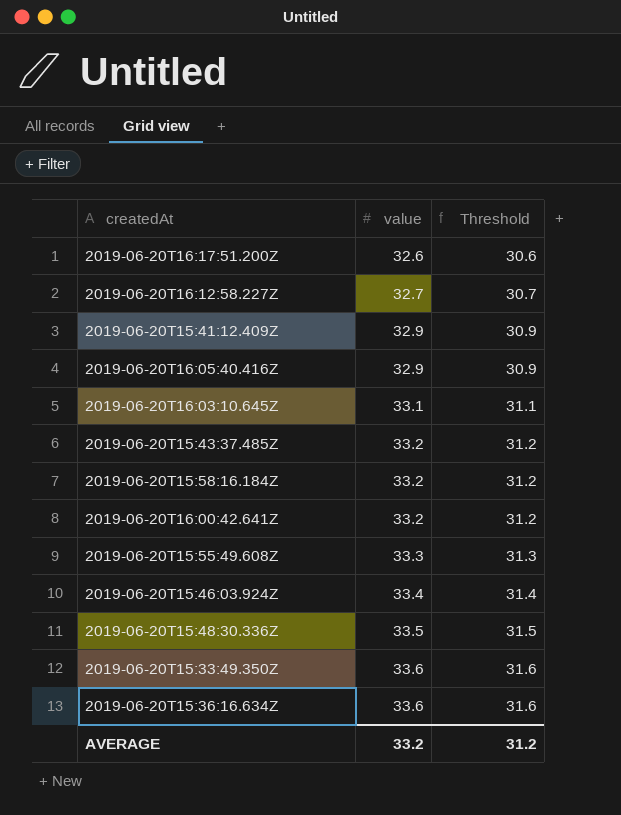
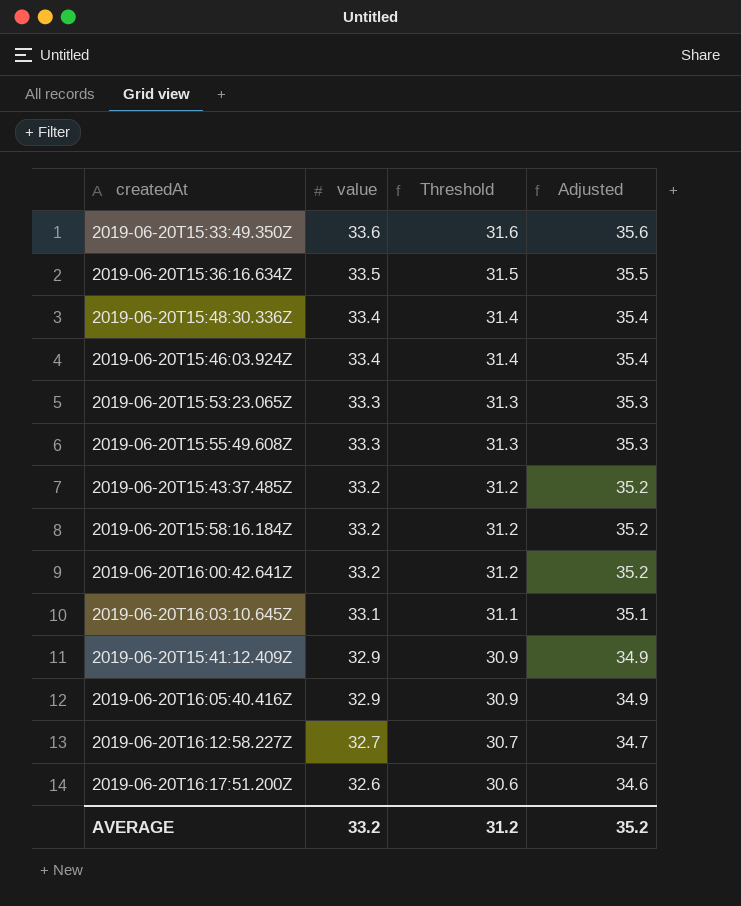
row order: value ascending -> value descending
column Adjusted | formula: none -> [value] + 2
2019-06-20T15:36:16.634Z | value: 33.6 -> 33.5
2019-06-20T15:36:16.634Z | Threshold: 31.6 -> 31.5
2019-06-20T15:48:30.336Z | value: 33.5 -> 33.4
2019-06-20T15:48:30.336Z | Threshold: 31.5 -> 31.4
row 2019-06-20T15:53:23.065Z: none -> 33.3 | 31.3 | 35.3

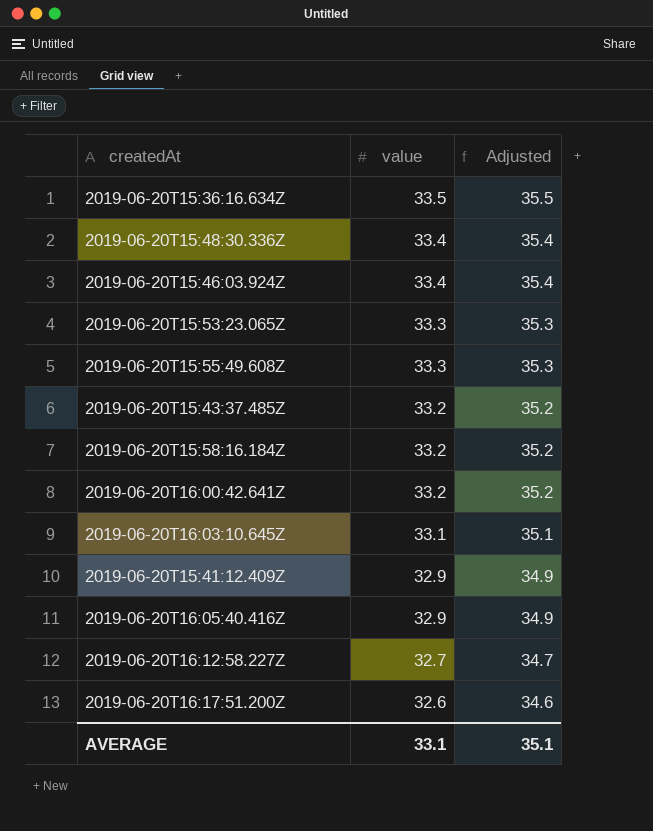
column Threshold | formula: [value] - 2 -> none
row 2019-06-20T15:33:49.350Z: 33.6 | 31.6 | 35.6 -> none
AVERAGE | value: 33.2 -> 33.1
AVERAGE | Adjusted: 35.2 -> 35.1

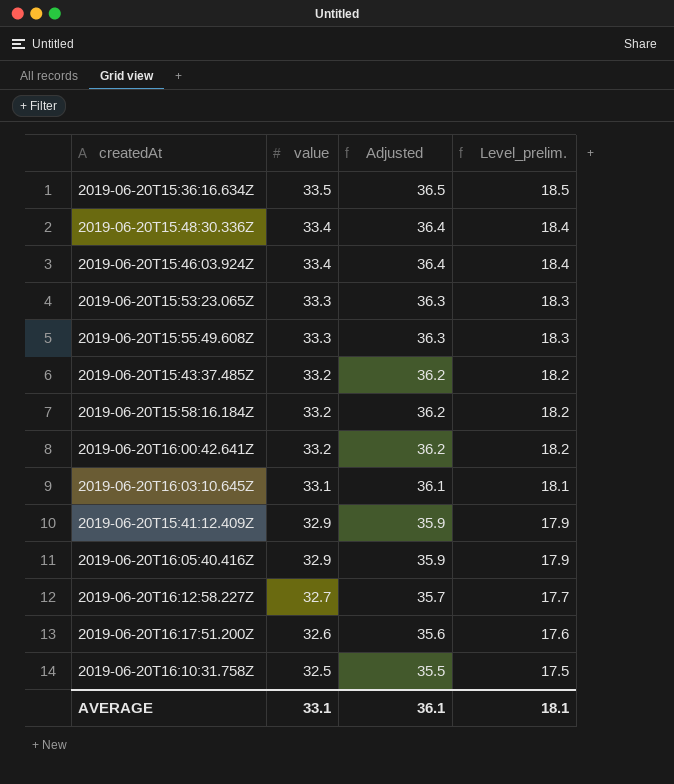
column Adjusted | formula: [value] + 2 -> [value] + 3
column Level_prelim. | formula: none -> [value] - 15
row 2019-06-20T16:10:31.758Z: none -> 32.5 | 35.5 | 17.5
AVERAGE | Adjusted: 35.1 -> 36.1

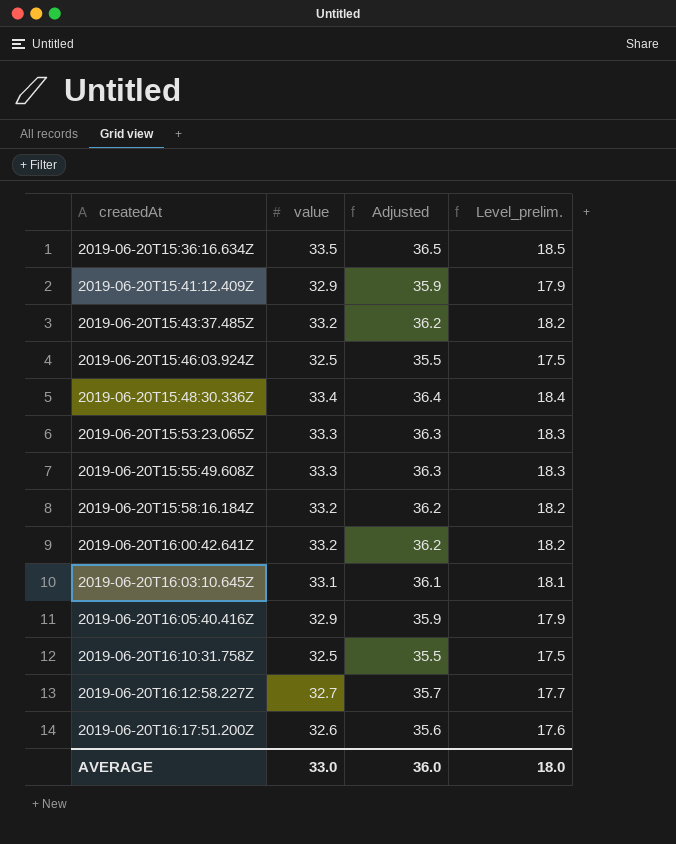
row order: value descending -> createdAt ascending
2019-06-20T15:46:03.924Z | value: 33.4 -> 32.5
2019-06-20T15:46:03.924Z | Adjusted: 36.4 -> 35.5
2019-06-20T15:46:03.924Z | Level_prelim.: 18.4 -> 17.5
AVERAGE | value: 33.1 -> 33.0
AVERAGE | Adjusted: 36.1 -> 36.0
AVERAGE | Level_prelim.: 18.1 -> 18.0

